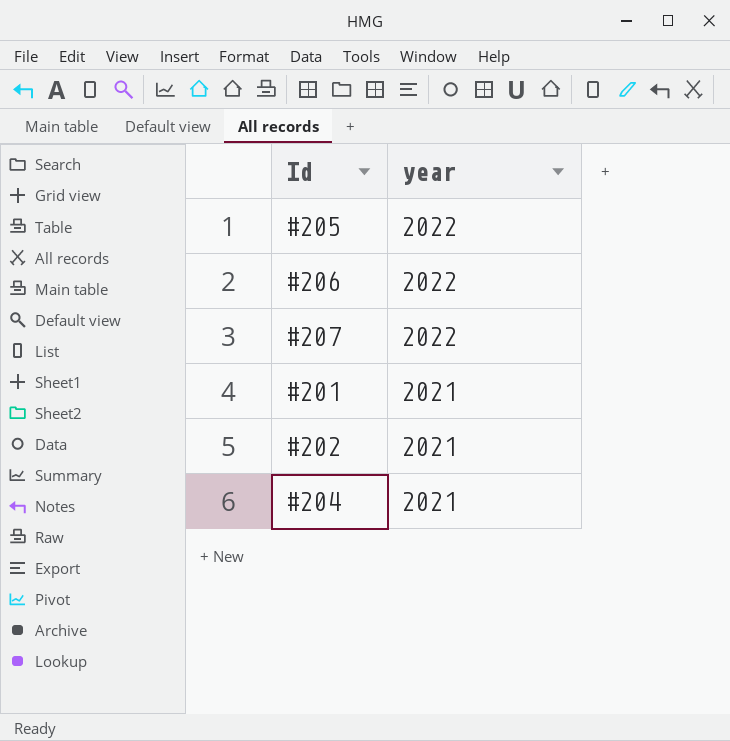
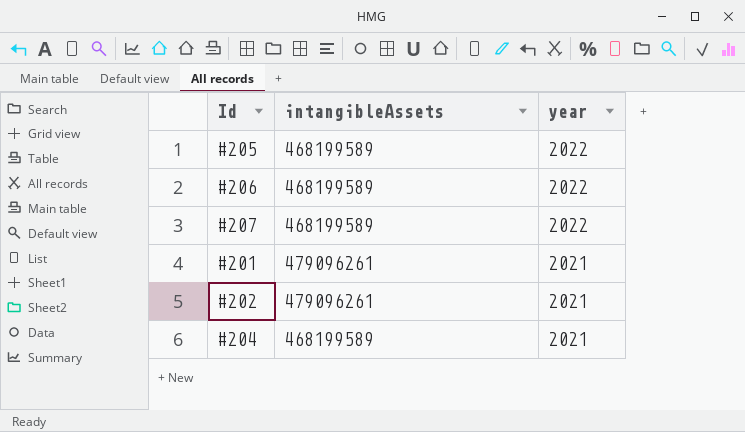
column intangibleAssets | position: none -> 2

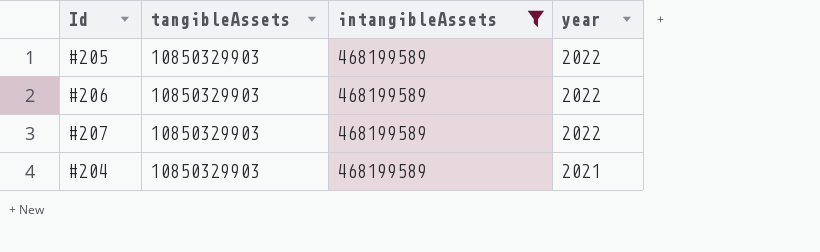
filter: none -> intangibleAssets = 468199589
column tangibleAssets | position: none -> 2

